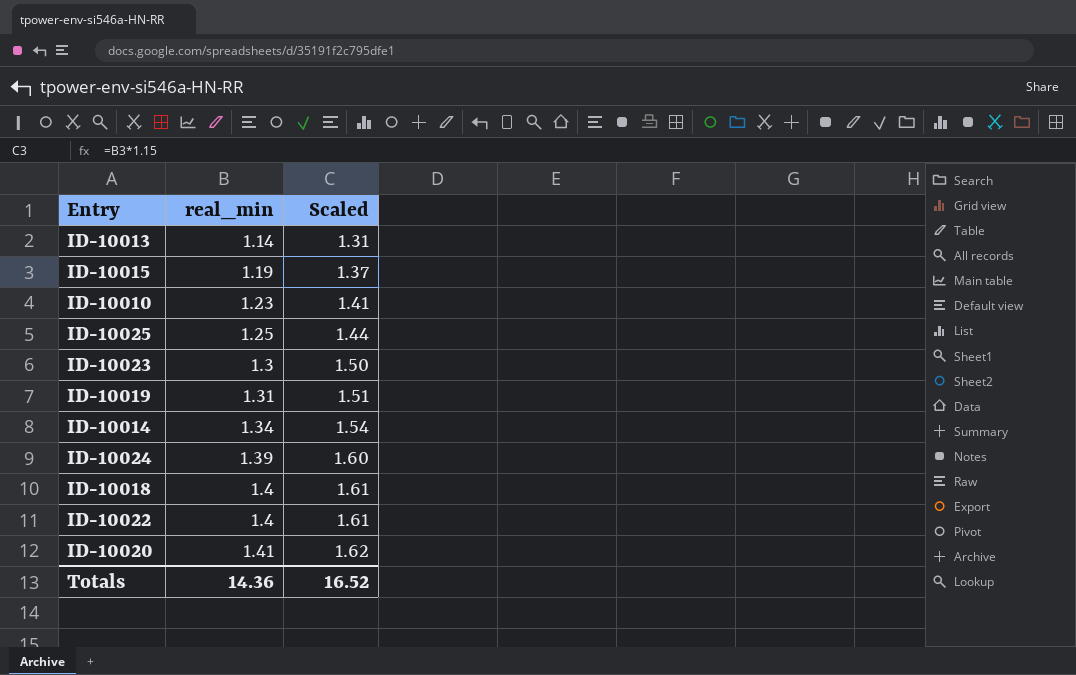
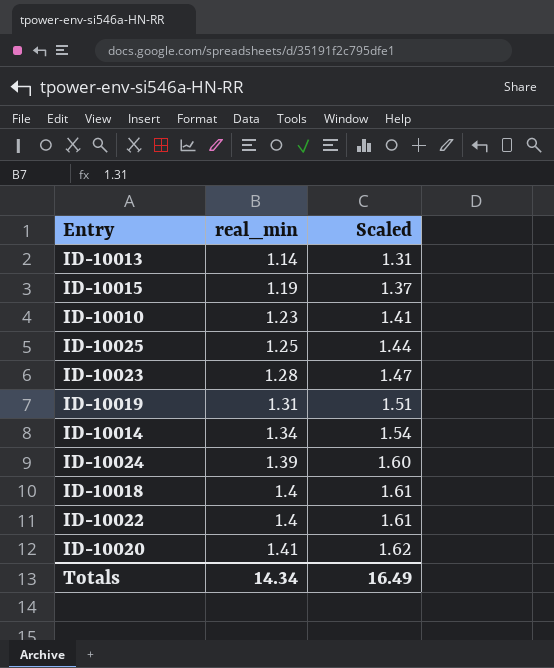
ID-10023 | real_min: 1.3 -> 1.28
ID-10023 | Scaled: 1.50 -> 1.47
Totals | real_min: 14.36 -> 14.34
Totals | Scaled: 16.52 -> 16.49

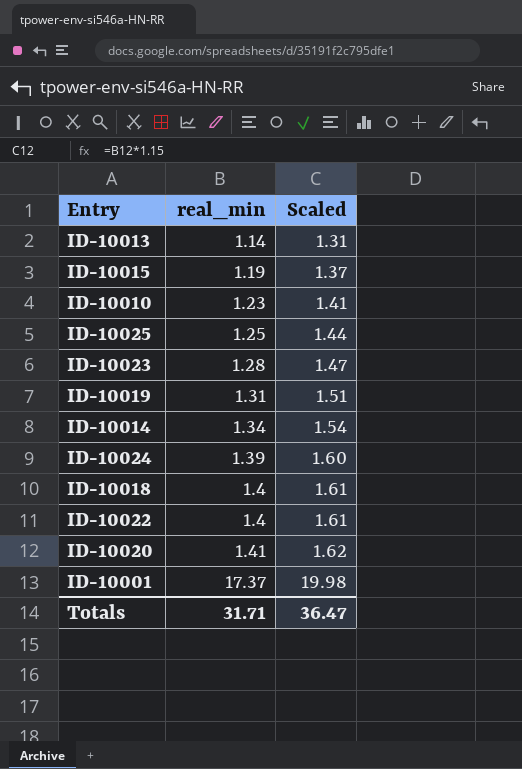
row ID-10001: none -> 17.37 | 19.98
Totals | real_min: 14.34 -> 31.71
Totals | Scaled: 16.49 -> 36.47

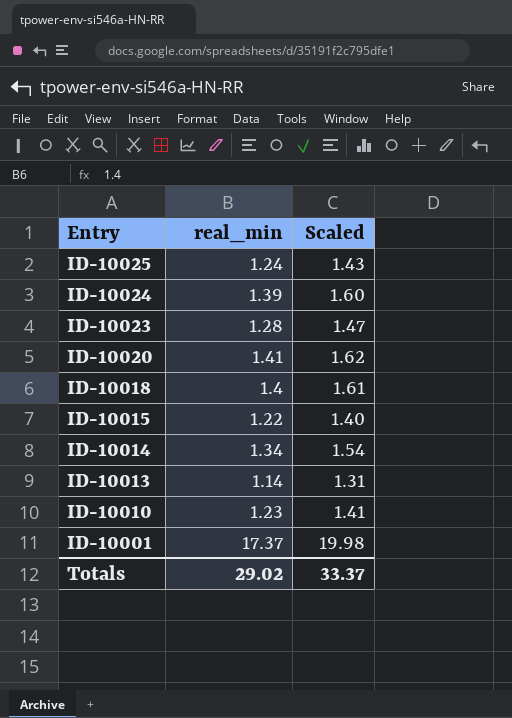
row order: real_min ascending -> Entry descending
row ID-10019: 1.31 | 1.51 -> none
row ID-10022: 1.4 | 1.61 -> none
ID-10025 | real_min: 1.25 -> 1.24
ID-10025 | Scaled: 1.44 -> 1.43
ID-10015 | real_min: 1.19 -> 1.22
ID-10015 | Scaled: 1.37 -> 1.40
Totals | real_min: 31.71 -> 29.02
Totals | Scaled: 36.47 -> 33.37

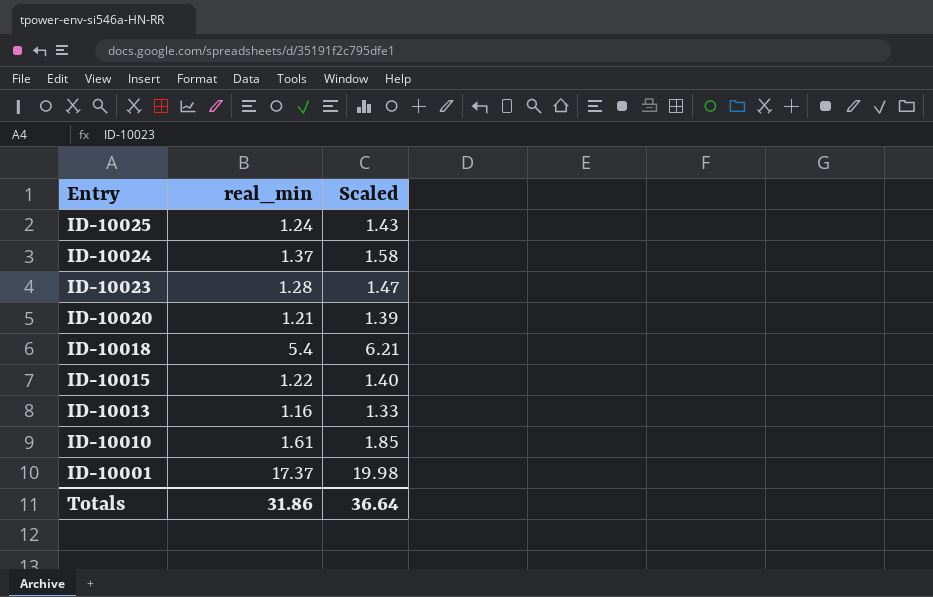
row ID-10014: 1.34 | 1.54 -> none
ID-10024 | real_min: 1.39 -> 1.37
ID-10024 | Scaled: 1.60 -> 1.58
ID-10020 | real_min: 1.41 -> 1.21
ID-10020 | Scaled: 1.62 -> 1.39
ID-10018 | real_min: 1.4 -> 5.4
ID-10018 | Scaled: 1.61 -> 6.21
ID-10013 | real_min: 1.14 -> 1.16
ID-10013 | Scaled: 1.31 -> 1.33
ID-10010 | real_min: 1.23 -> 1.61
ID-10010 | Scaled: 1.41 -> 1.85
Totals | real_min: 29.02 -> 31.86
Totals | Scaled: 33.37 -> 36.64

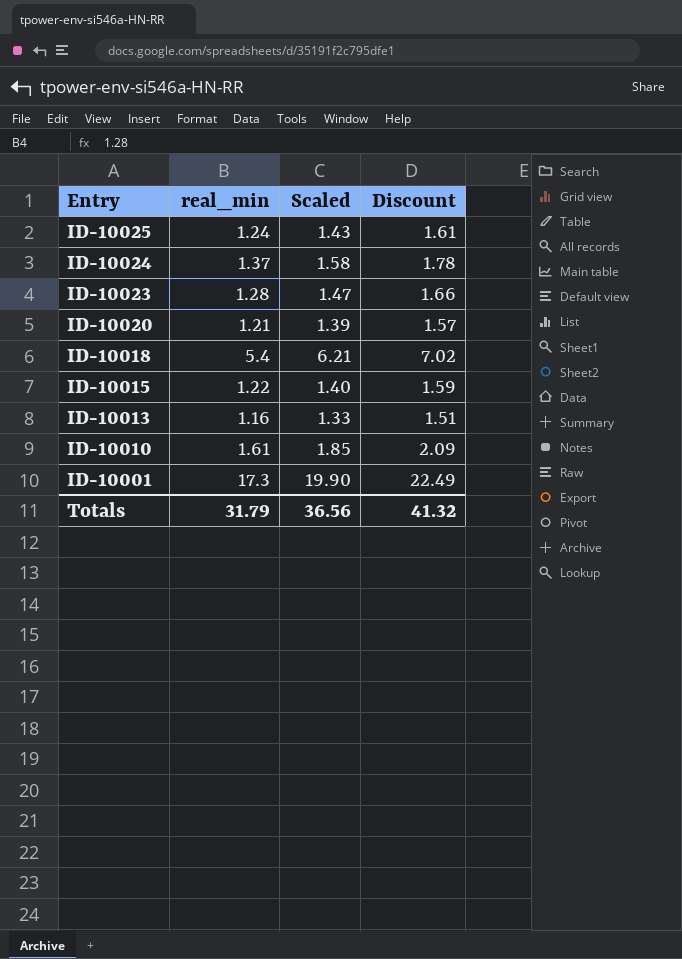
column Discount | formula: none -> [real_min] * 1.3
ID-10001 | real_min: 17.37 -> 17.3
ID-10001 | Scaled: 19.98 -> 19.90
Totals | real_min: 31.86 -> 31.79
Totals | Scaled: 36.64 -> 36.56

